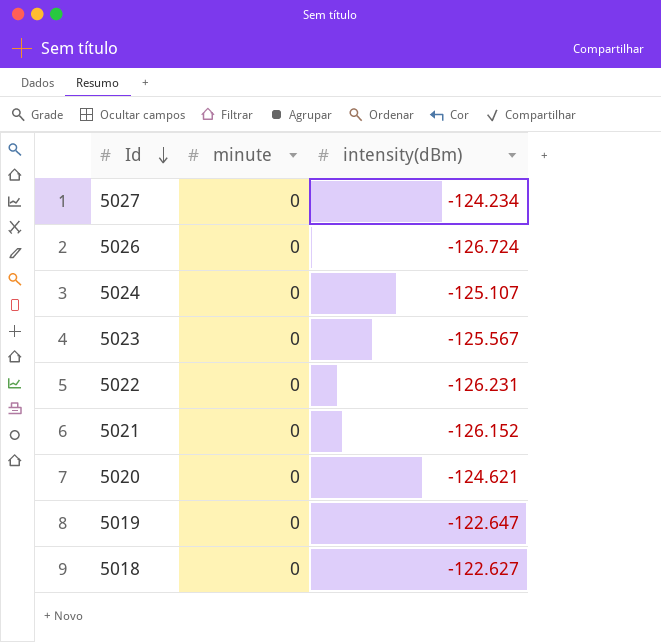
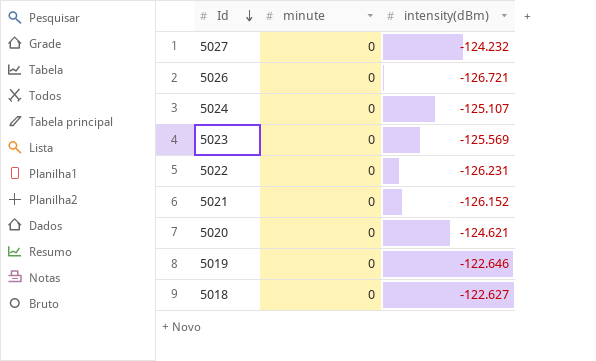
5027 | intensity(dBm): -124.234 -> -124.232
5026 | intensity(dBm): -126.724 -> -126.721
5023 | intensity(dBm): -125.567 -> -125.569
5019 | intensity(dBm): -122.647 -> -122.646

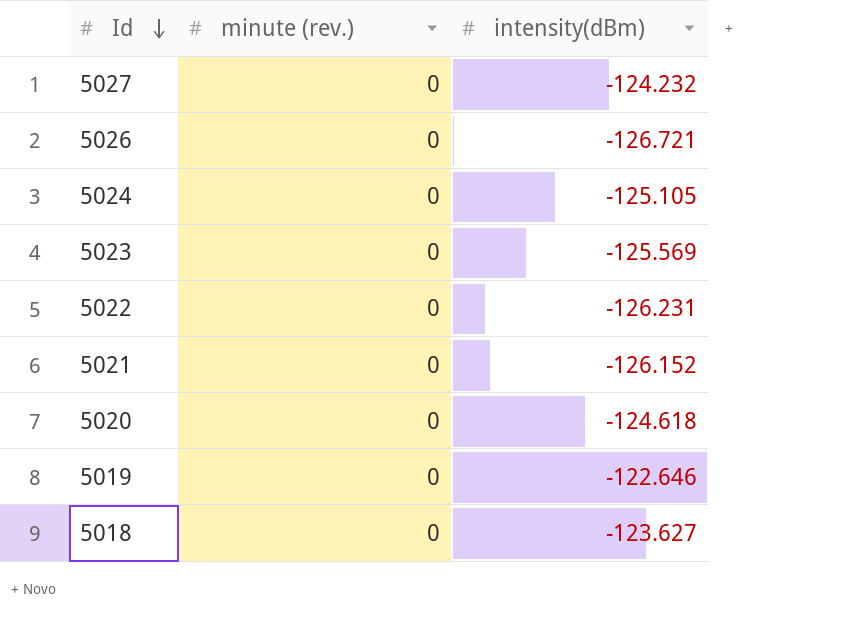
column name: minute -> minute (rev.)
5024 | intensity(dBm): -125.107 -> -125.105
5020 | intensity(dBm): -124.621 -> -124.618
5018 | intensity(dBm): -122.627 -> -123.627

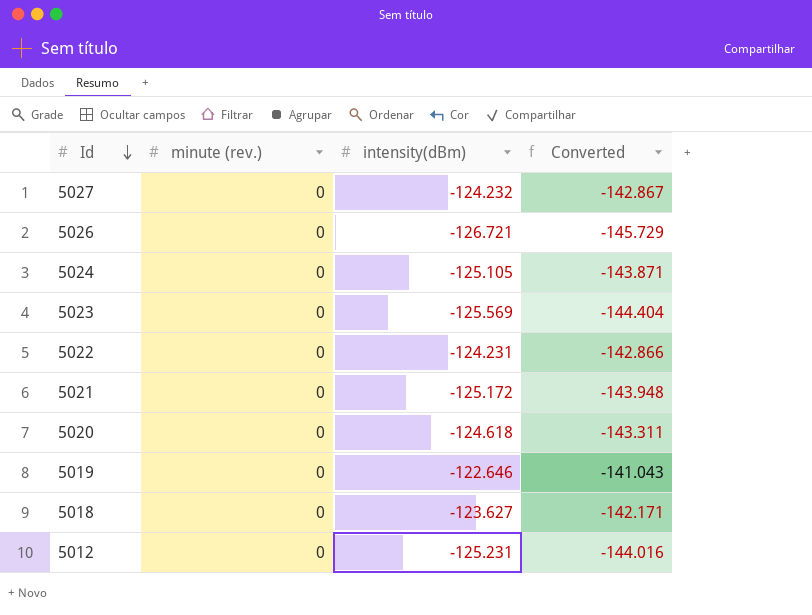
column Converted | formula: none -> [intensity(dBm)] * 1.15
5022 | intensity(dBm): -126.231 -> -124.231
5021 | intensity(dBm): -126.152 -> -125.172
row 5012: none -> 0 | -125.231 | -144.016

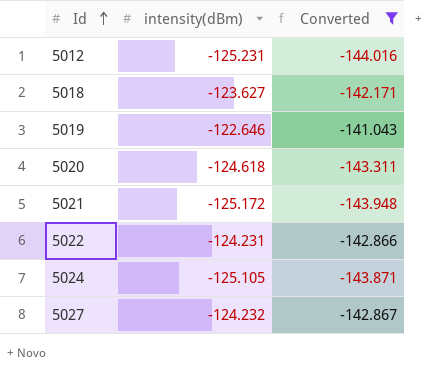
filter: none -> Converted >= -144.016
row order: Id descending -> Id ascending
column minute (rev.) | position: 2 -> none

